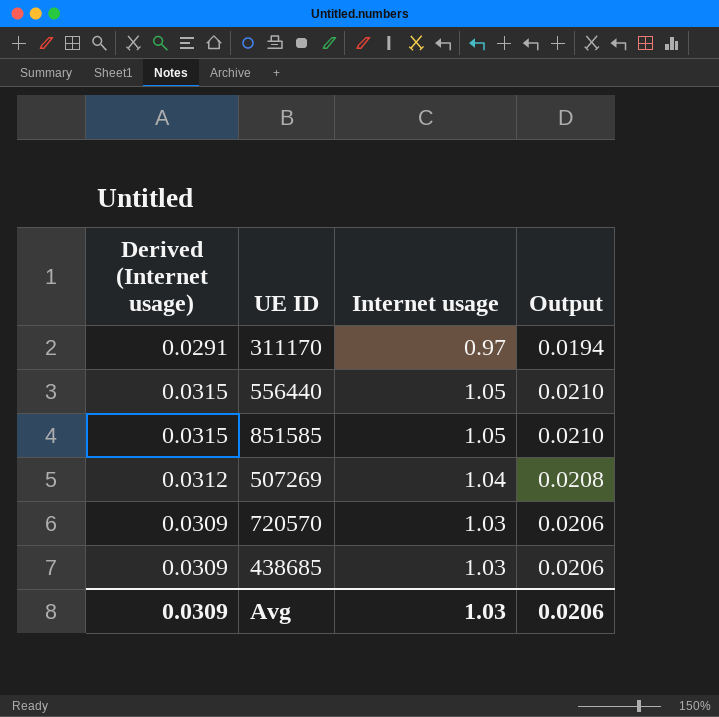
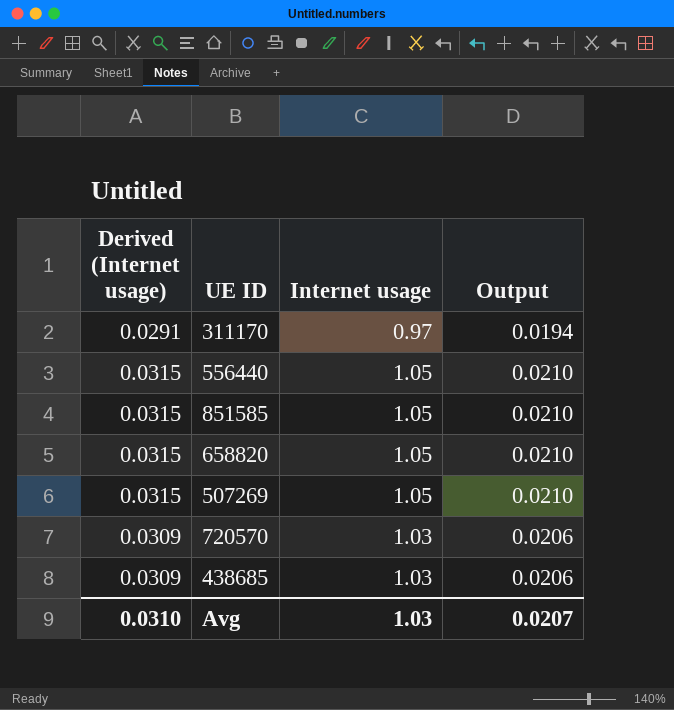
row 658820: none -> 0.0315 | 1.05 | 0.0210
507269 | Derived (Internet usage): 0.0312 -> 0.0315
507269 | Internet usage: 1.04 -> 1.05
507269 | Output: 0.0208 -> 0.0210
Avg | Derived (Internet usage): 0.0309 -> 0.0310
Avg | Output: 0.0206 -> 0.0207

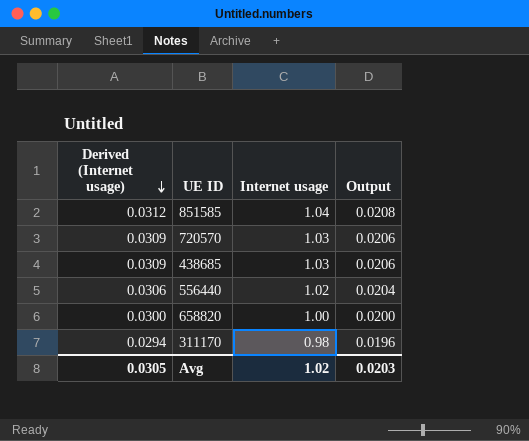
row order: none -> Derived (Internet usage) descending
row 507269: 0.0315 | 1.05 | 0.0210 -> none
851585 | Derived (Internet usage): 0.0315 -> 0.0312
851585 | Internet usage: 1.05 -> 1.04
851585 | Output: 0.0210 -> 0.0208
556440 | Derived (Internet usage): 0.0315 -> 0.0306
556440 | Internet usage: 1.05 -> 1.02
556440 | Output: 0.0210 -> 0.0204
658820 | Derived (Internet usage): 0.0315 -> 0.0300
658820 | Internet usage: 1.05 -> 1.00
658820 | Output: 0.0210 -> 0.0200
311170 | Derived (Internet usage): 0.0291 -> 0.0294
311170 | Internet usage: 0.97 -> 0.98
311170 | Output: 0.0194 -> 0.0196
Avg | Derived (Internet usage): 0.0310 -> 0.0305
Avg | Internet usage: 1.03 -> 1.02
Avg | Output: 0.0207 -> 0.0203

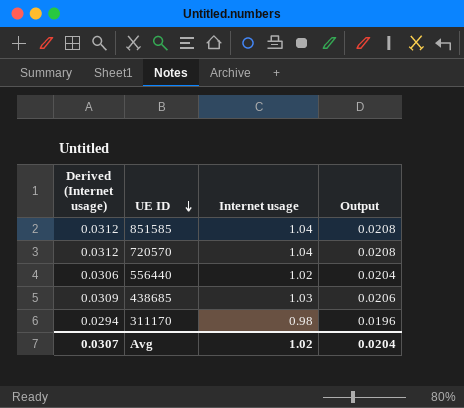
row order: Derived (Internet usage) descending -> UE ID descending
row 658820: 0.0300 | 1.00 | 0.0200 -> none
720570 | Derived (Internet usage): 0.0309 -> 0.0312
720570 | Internet usage: 1.03 -> 1.04
720570 | Output: 0.0206 -> 0.0208
Avg | Derived (Internet usage): 0.0305 -> 0.0307
Avg | Output: 0.0203 -> 0.0204

